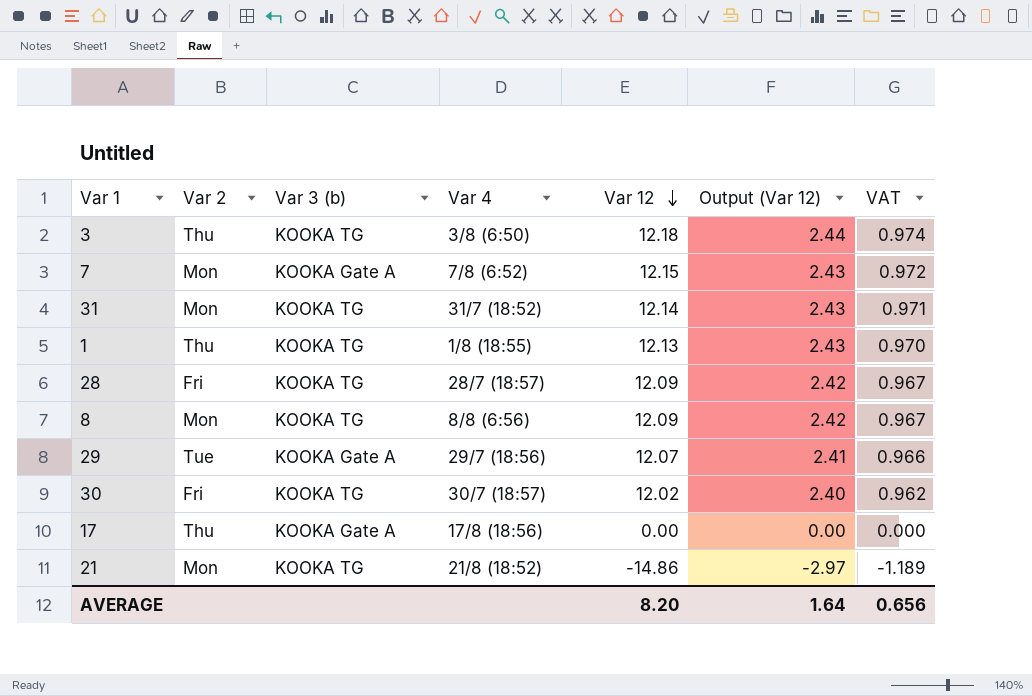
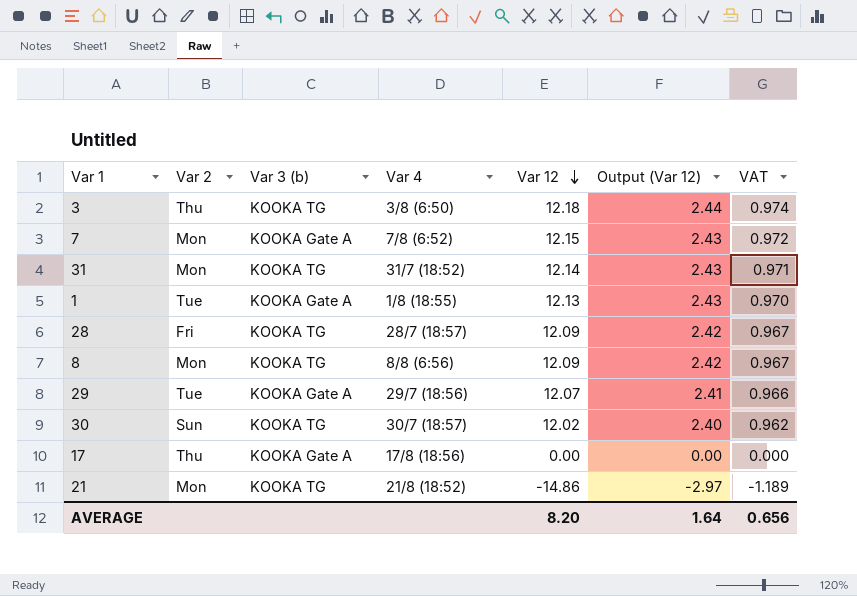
1 | Var 2: Thu -> Tue
1 | Var 3 (b): KOOKA TG -> KOOKA Gate A
30 | Var 2: Fri -> Sun

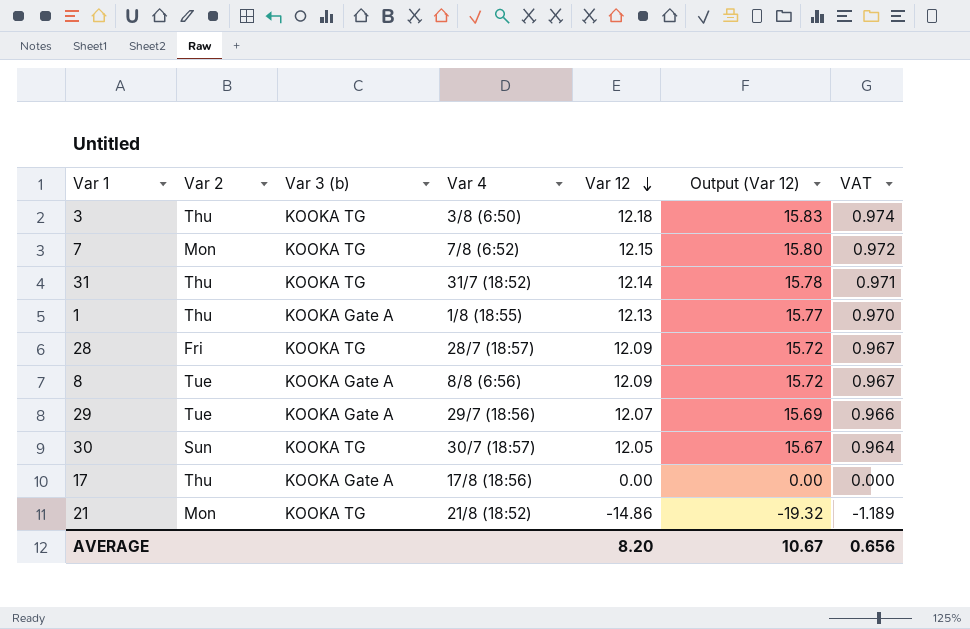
column Output (Var 12) | formula: [Var 12] * 0.2 -> [Var 12] * 1.3
7 | Var 3 (b): KOOKA Gate A -> KOOKA TG
31 | Var 2: Mon -> Thu
1 | Var 2: Tue -> Thu
8 | Var 2: Mon -> Tue
8 | Var 3 (b): KOOKA TG -> KOOKA Gate A
30 | Var 12: 12.02 -> 12.05
30 | VAT: 0.962 -> 0.964
AVERAGE | Output (Var 12): 1.64 -> 10.67

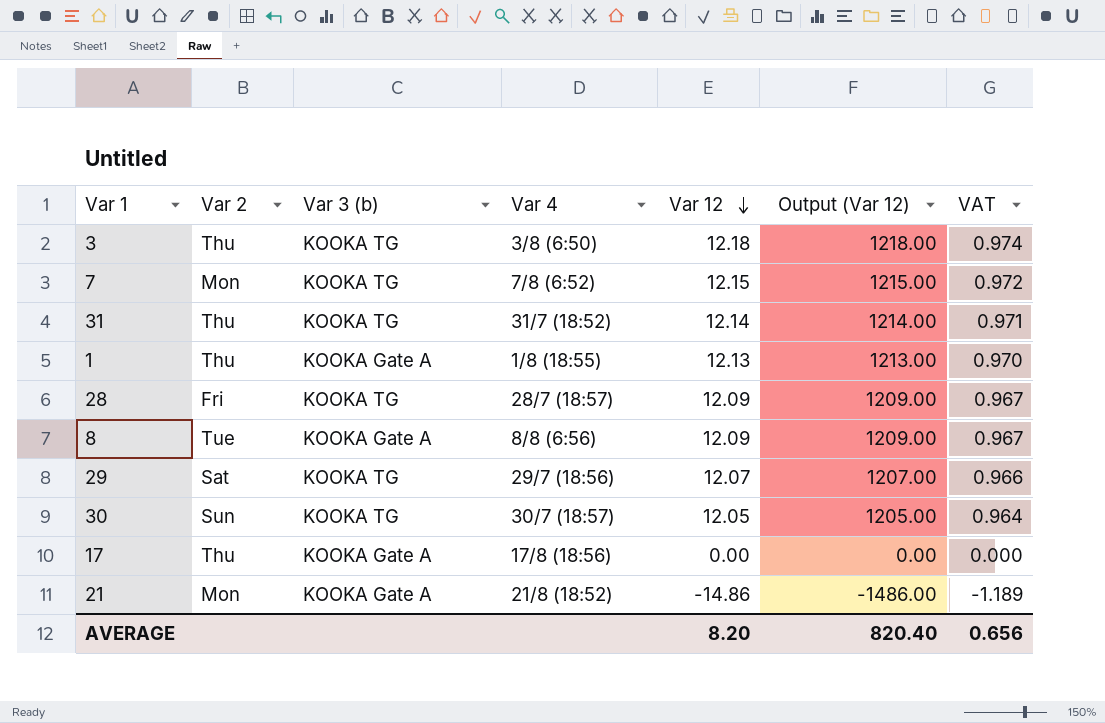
column Output (Var 12) | formula: [Var 12] * 1.3 -> [Var 12] * 100
29 | Var 2: Tue -> Sat
29 | Var 3 (b): KOOKA Gate A -> KOOKA TG
21 | Var 3 (b): KOOKA TG -> KOOKA Gate A
AVERAGE | Output (Var 12): 10.67 -> 820.40

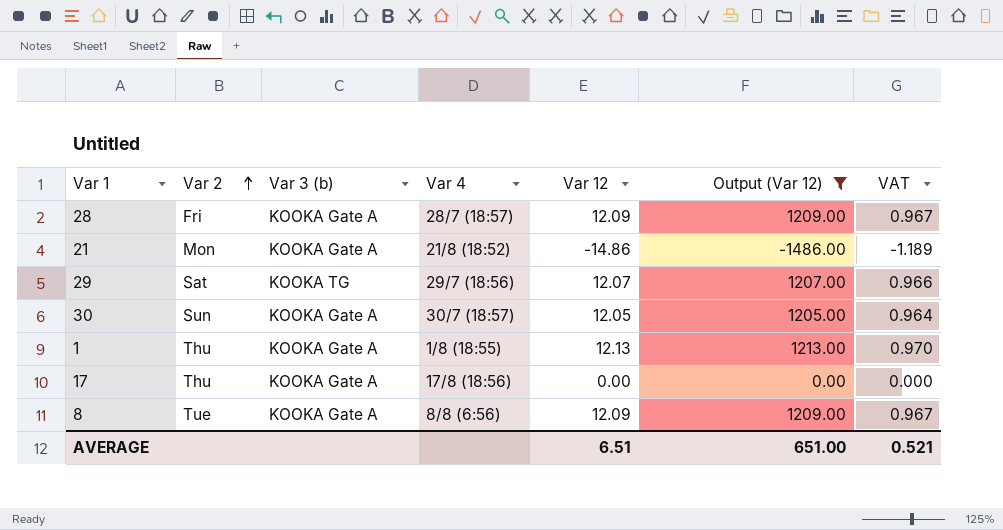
filter: none -> Output (Var 12) <= 1213.00
row order: Var 12 descending -> Var 2 ascending
28 | Var 3 (b): KOOKA TG -> KOOKA Gate A
30 | Var 3 (b): KOOKA TG -> KOOKA Gate A
AVERAGE | Var 12: 8.20 -> 6.51
AVERAGE | Output (Var 12): 820.40 -> 651.00
AVERAGE | VAT: 0.656 -> 0.521

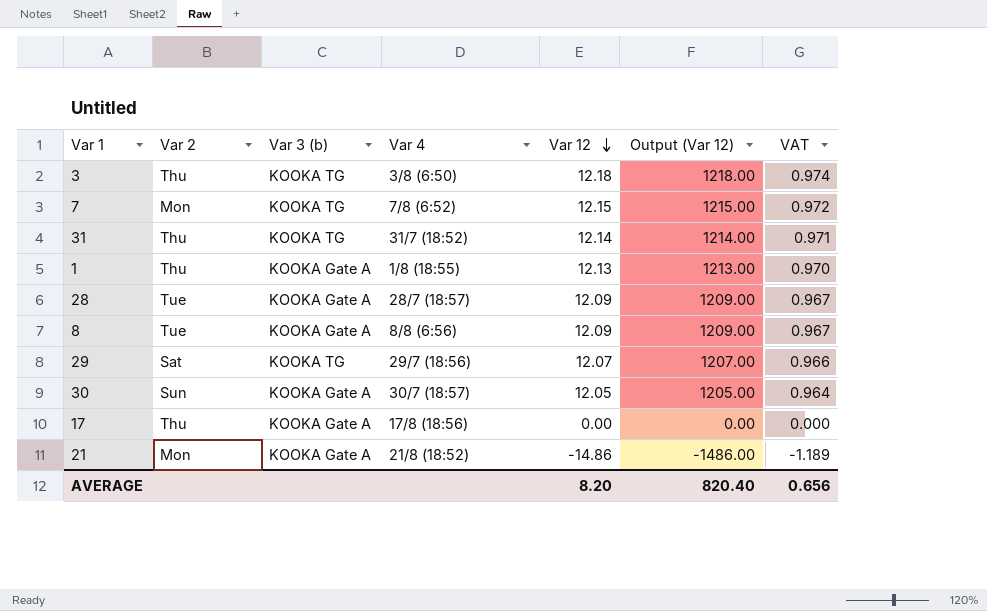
filter: Output (Var 12) <= 1213.00 -> none
row order: Var 2 ascending -> Var 12 descending
28 | Var 2: Fri -> Tue
AVERAGE | Var 12: 6.51 -> 8.20
AVERAGE | Output (Var 12): 651.00 -> 820.40
AVERAGE | VAT: 0.521 -> 0.656

